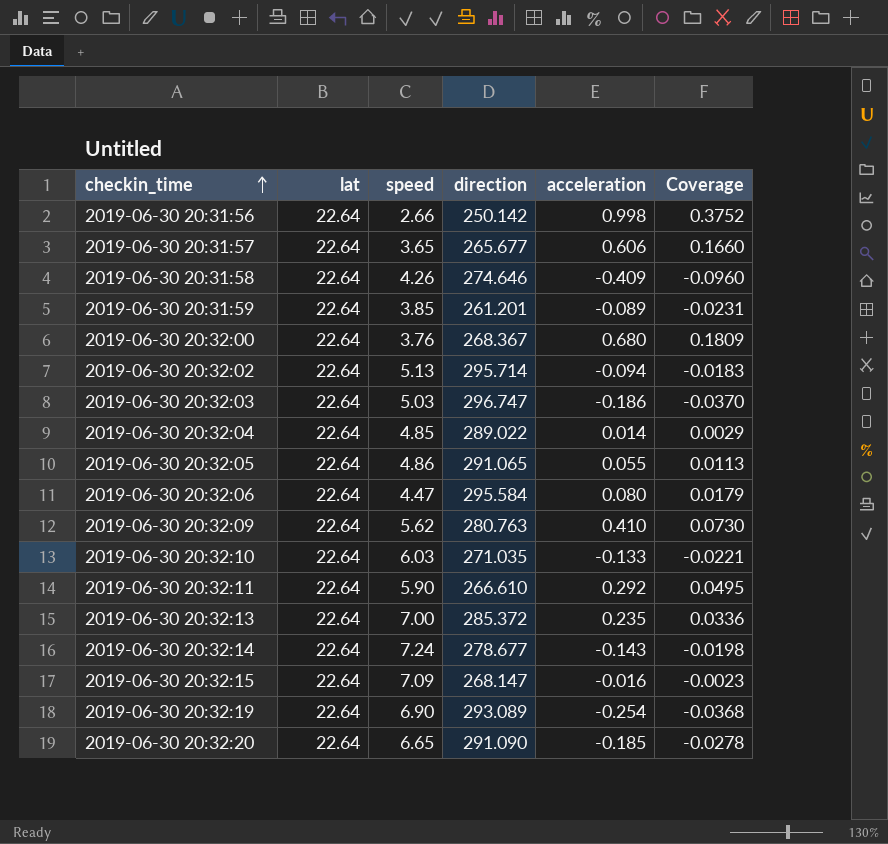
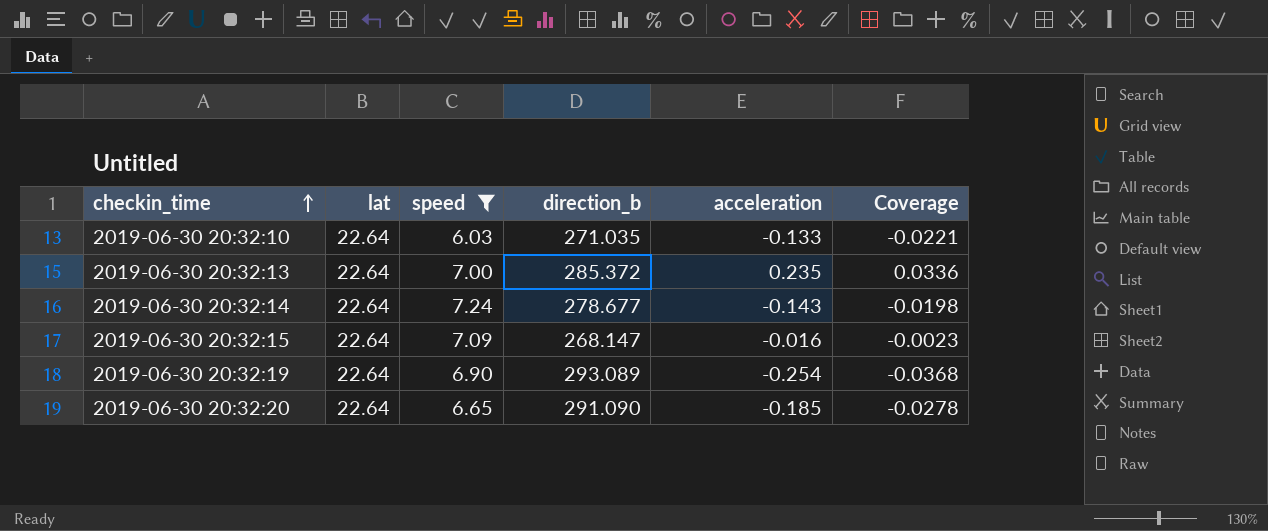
filter: none -> speed >= 6.03
column name: direction -> direction_b

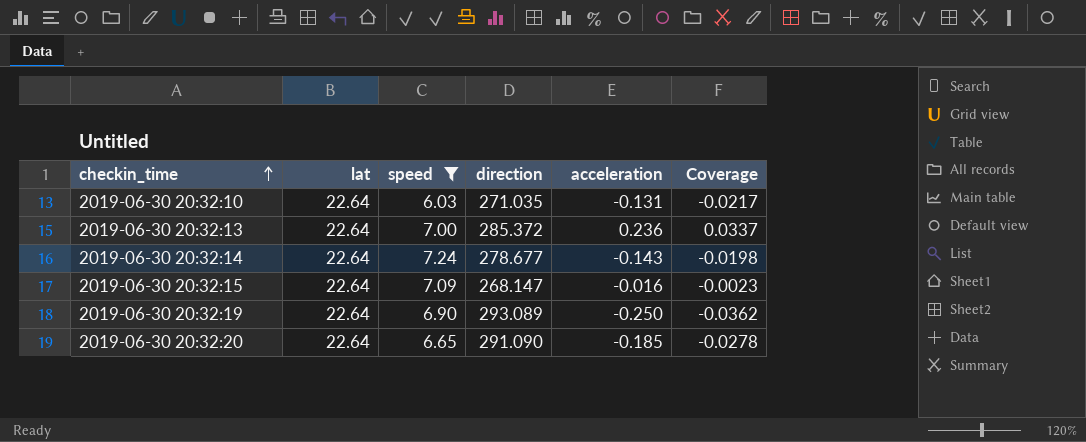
column name: direction_b -> direction
2019-06-30 20:32:10 | acceleration: -0.133 -> -0.131
2019-06-30 20:32:10 | Coverage: -0.0221 -> -0.0217
2019-06-30 20:32:13 | acceleration: 0.235 -> 0.236
2019-06-30 20:32:13 | Coverage: 0.0336 -> 0.0337
2019-06-30 20:32:19 | acceleration: -0.254 -> -0.250
2019-06-30 20:32:19 | Coverage: -0.0368 -> -0.0362

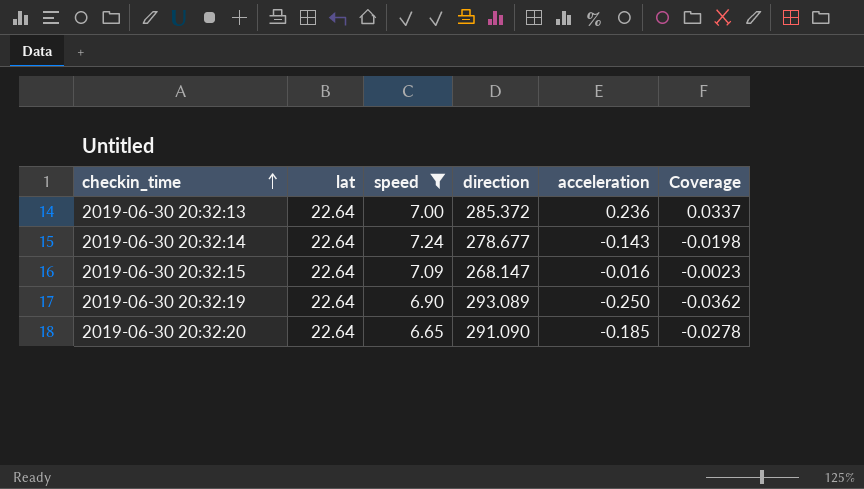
row 2019-06-30 20:32:10: 22.64 | 6.03 | 271.035 | -0.131 | -0.0217 -> none

